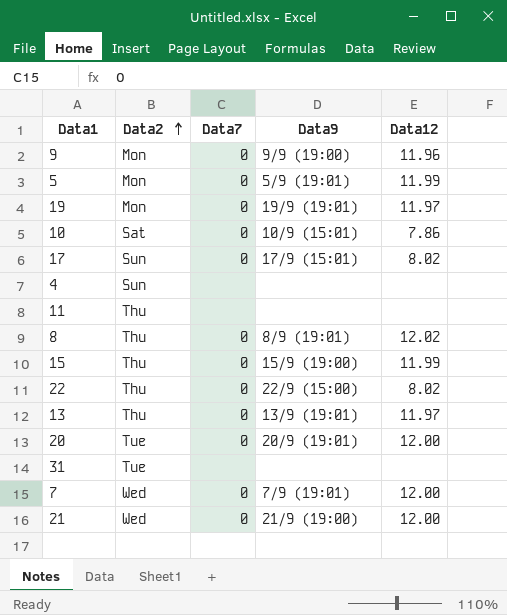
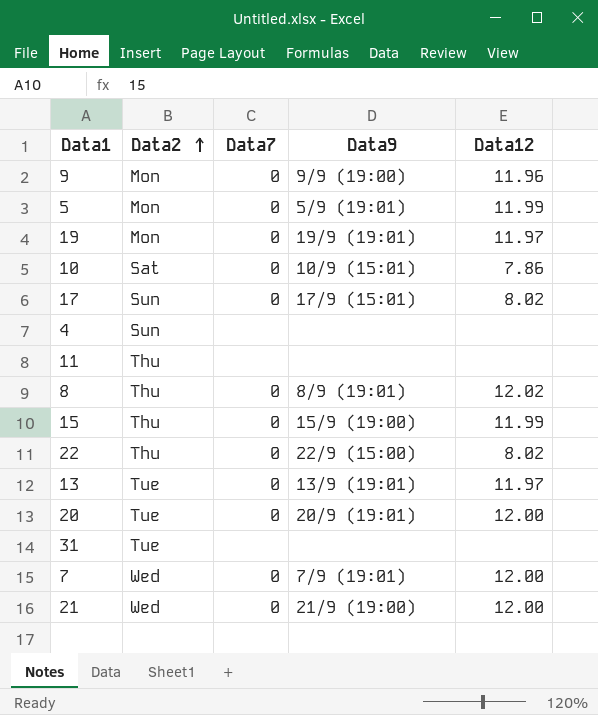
13 | Data2: Thu -> Tue

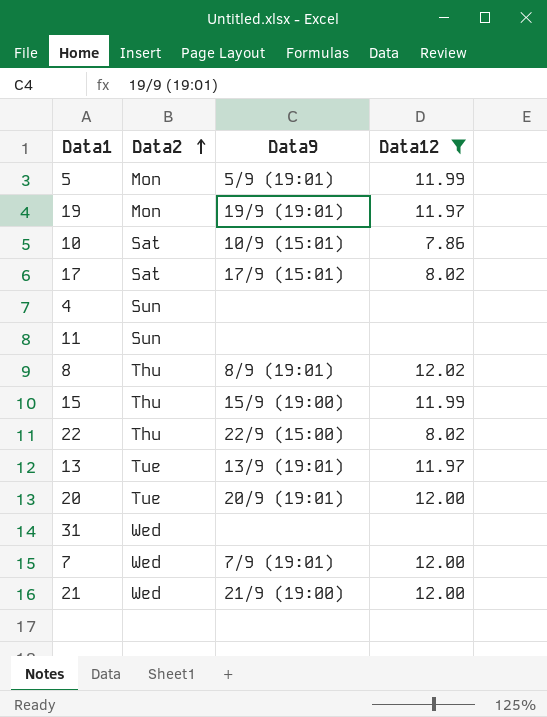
filter: none -> Data12 != 11.96
column Data7 | position: 3 -> none
17 | Data2: Sun -> Sat
11 | Data2: Thu -> Sun
31 | Data2: Tue -> Wed

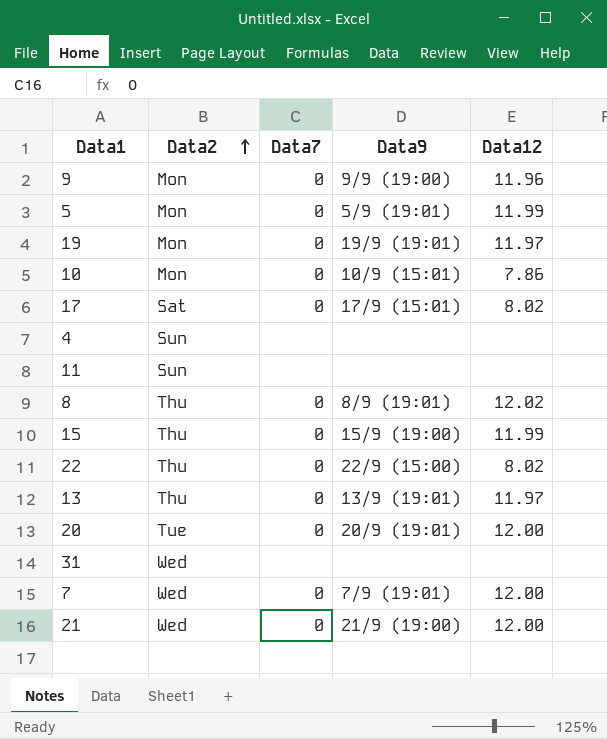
filter: Data12 != 11.96 -> none
column Data7 | position: none -> 3
10 | Data2: Sat -> Mon
13 | Data2: Tue -> Thu

